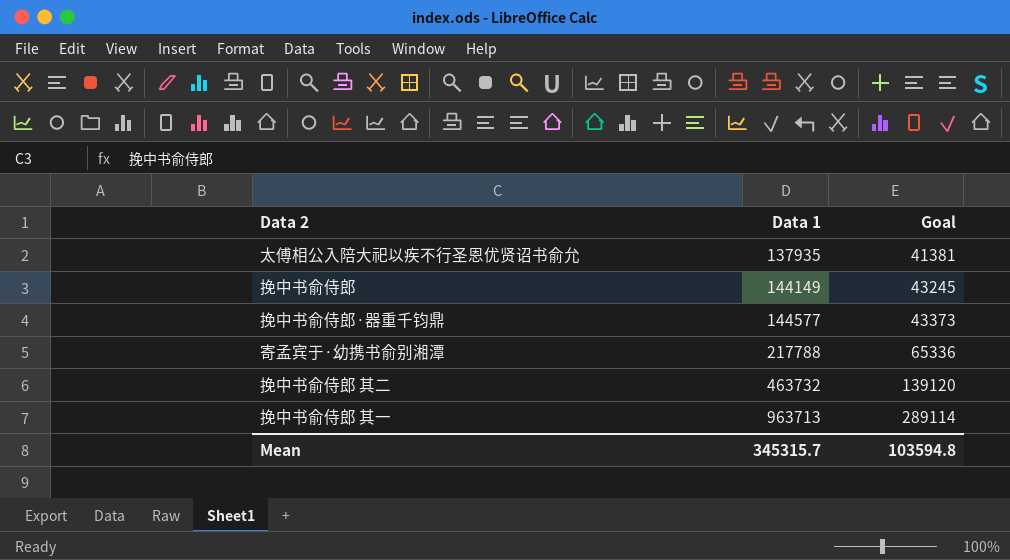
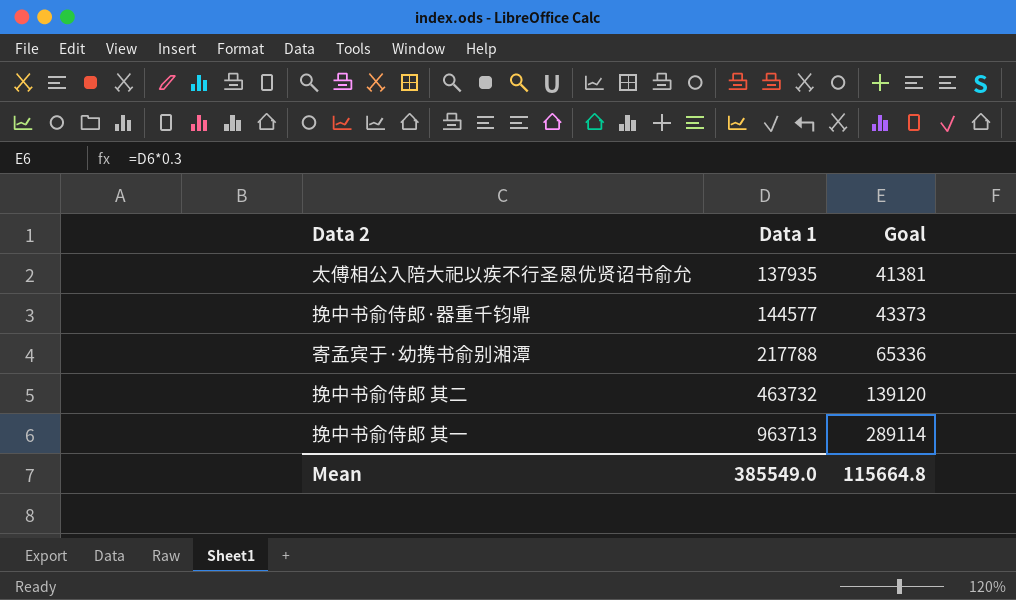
row 挽中书俞侍郎: 144149 | 43245 -> none
Mean | Data 1: 345315.7 -> 385549.0
Mean | Goal: 103594.8 -> 115664.8

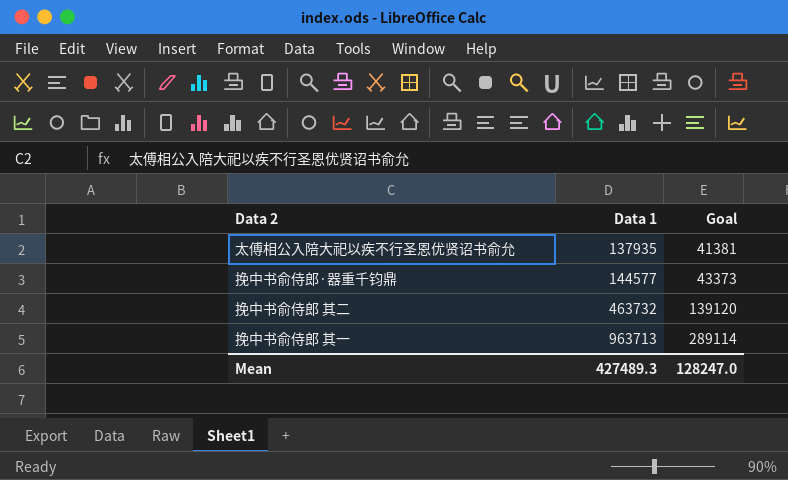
row 寄孟宾于·幼携书俞别湘潭: 217788 | 65336 -> none
Mean | Data 1: 385549.0 -> 427489.3
Mean | Goal: 115664.8 -> 128247.0

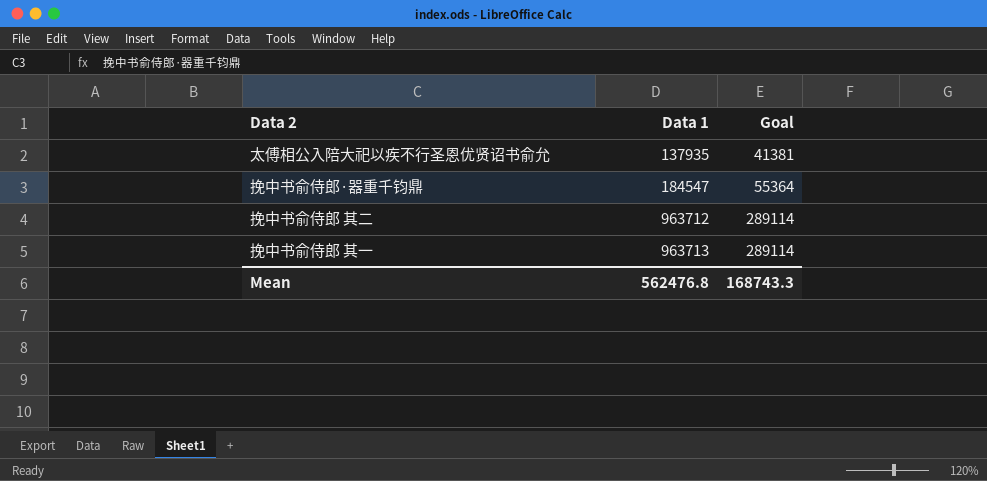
挽中书俞侍郎·器重千钧鼎 | Data 1: 144577 -> 184547
挽中书俞侍郎·器重千钧鼎 | Goal: 43373 -> 55364
挽中书俞侍郎 其二 | Data 1: 463732 -> 963712
挽中书俞侍郎 其二 | Goal: 139120 -> 289114
Mean | Data 1: 427489.3 -> 562476.8
Mean | Goal: 128247.0 -> 168743.3

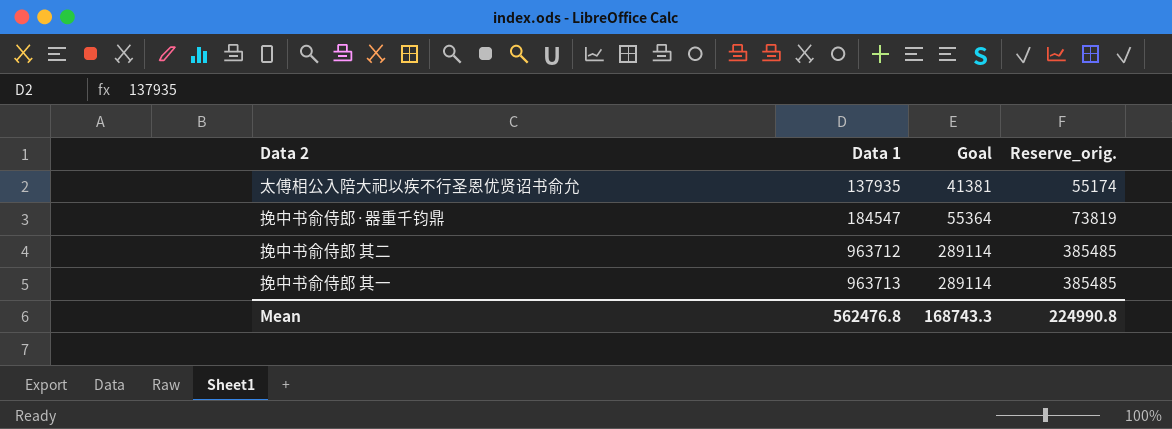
column Reserve_orig. | formula: none -> [Data 1] * 0.4

